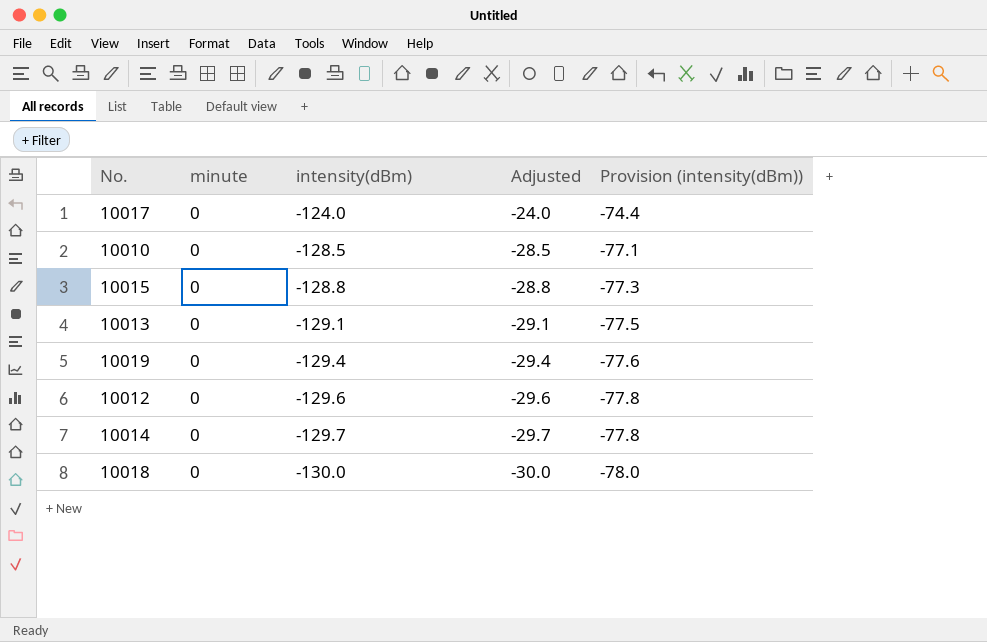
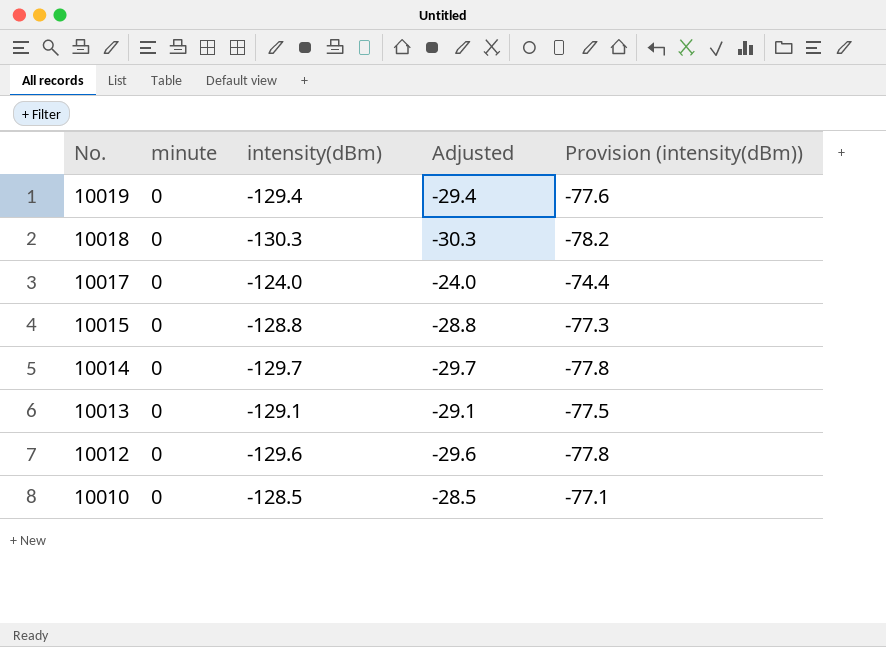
row order: intensity(dBm) descending -> No. descending
10018 | intensity(dBm): -130.0 -> -130.3
10018 | Adjusted: -30.0 -> -30.3
10018 | Provision (intensity(dBm)): -78.0 -> -78.2

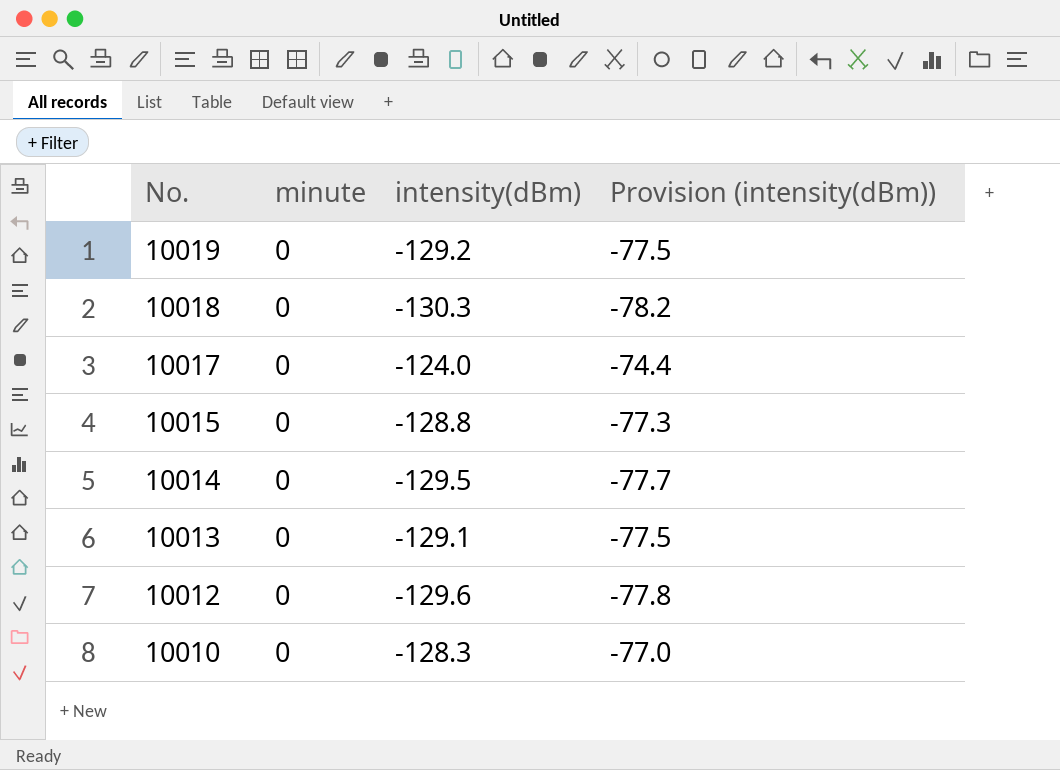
column Adjusted | formula: [intensity(dBm)] + 100 -> none
10019 | intensity(dBm): -129.4 -> -129.2
10019 | Provision (intensity(dBm)): -77.6 -> -77.5
10014 | intensity(dBm): -129.7 -> -129.5
10014 | Provision (intensity(dBm)): -77.8 -> -77.7
10010 | intensity(dBm): -128.5 -> -128.3
10010 | Provision (intensity(dBm)): -77.1 -> -77.0

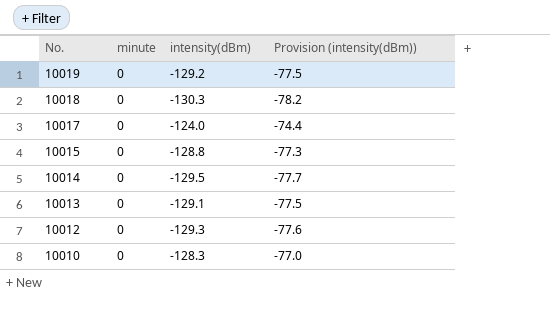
10012 | intensity(dBm): -129.6 -> -129.3
10012 | Provision (intensity(dBm)): -77.8 -> -77.6

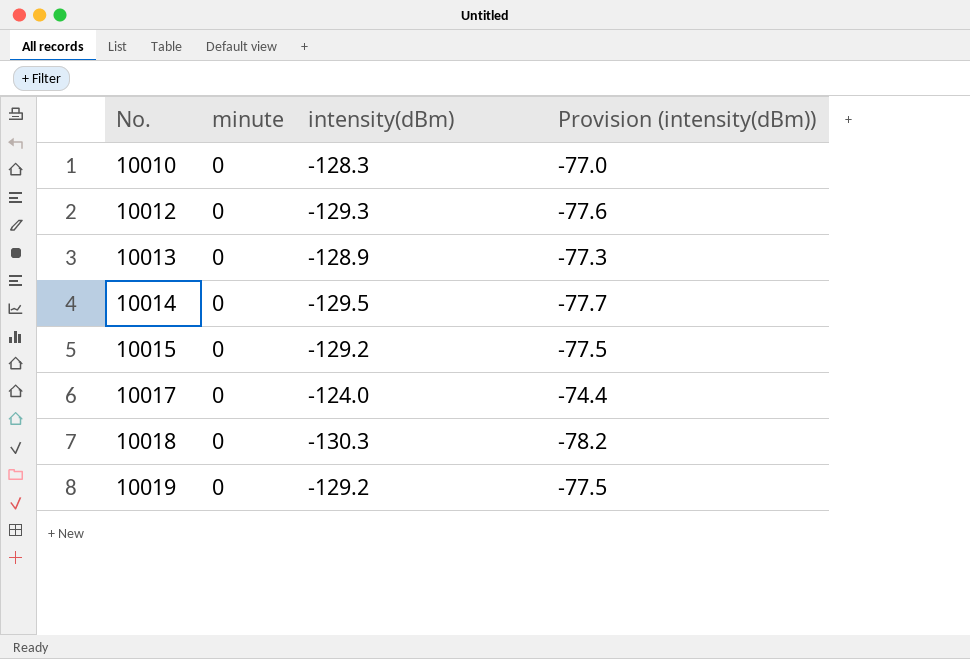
row order: No. descending -> No. ascending
10013 | intensity(dBm): -129.1 -> -128.9
10013 | Provision (intensity(dBm)): -77.5 -> -77.3
10015 | intensity(dBm): -128.8 -> -129.2
10015 | Provision (intensity(dBm)): -77.3 -> -77.5

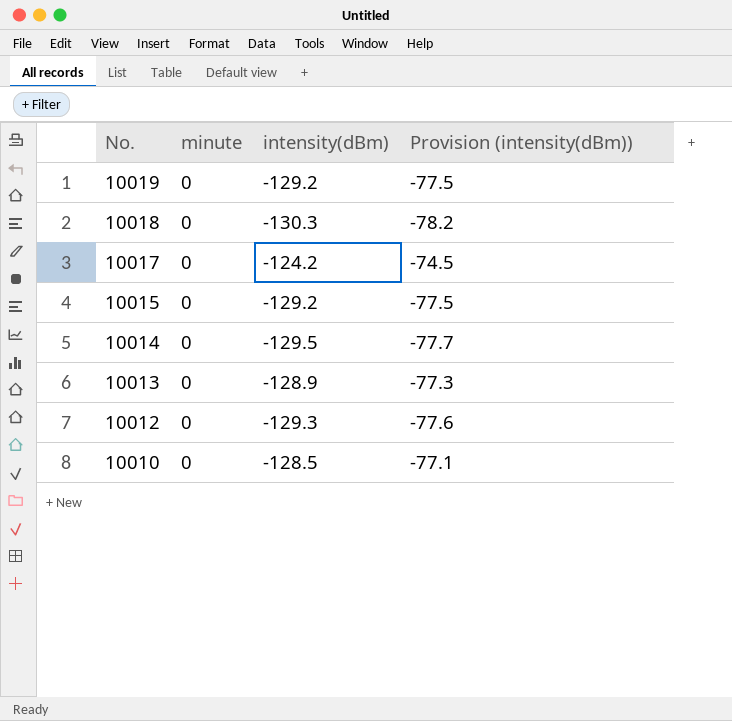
row order: No. ascending -> No. descending
10017 | intensity(dBm): -124.0 -> -124.2
10017 | Provision (intensity(dBm)): -74.4 -> -74.5
10010 | intensity(dBm): -128.3 -> -128.5
10010 | Provision (intensity(dBm)): -77.0 -> -77.1

